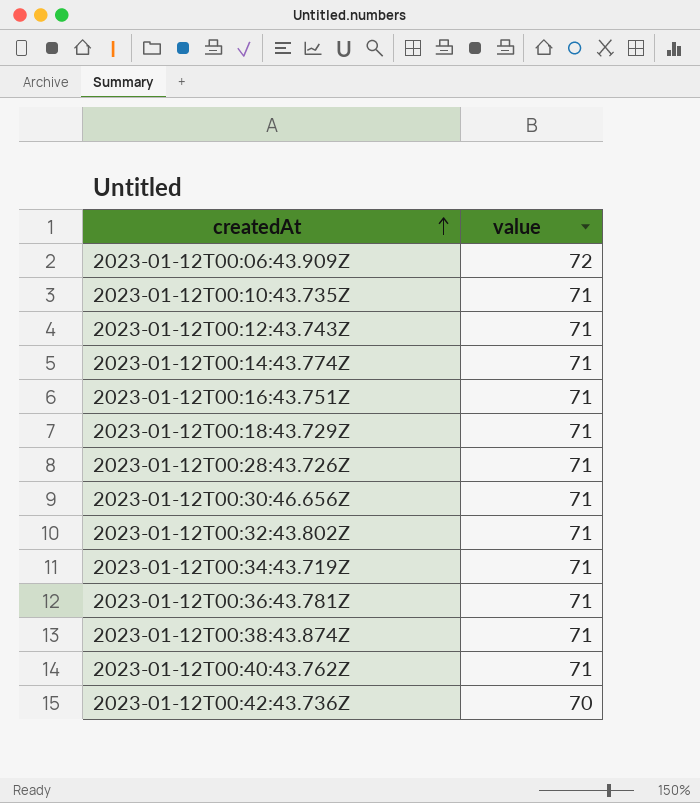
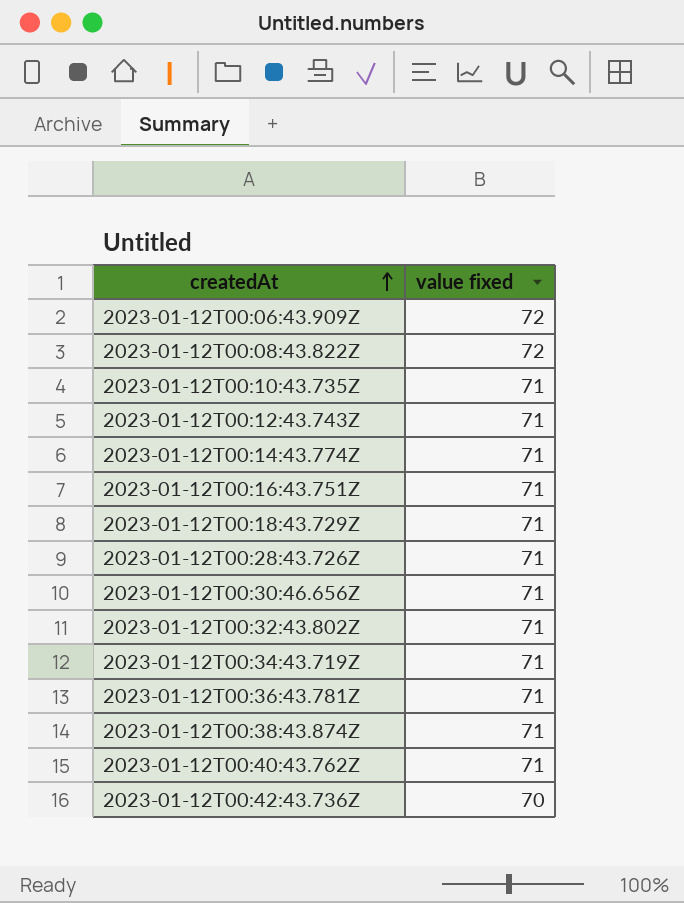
column name: value -> value fixed
row 2023-01-12T00:08:43.822Z: none -> 72

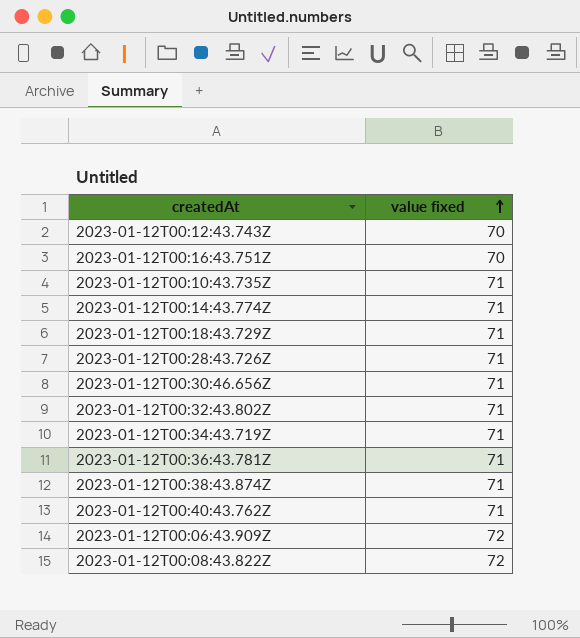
row order: createdAt ascending -> value fixed ascending
row 2023-01-12T00:42:43.736Z: 70 -> none
2023-01-12T00:12:43.743Z | value fixed: 71 -> 70
2023-01-12T00:16:43.751Z | value fixed: 71 -> 70

